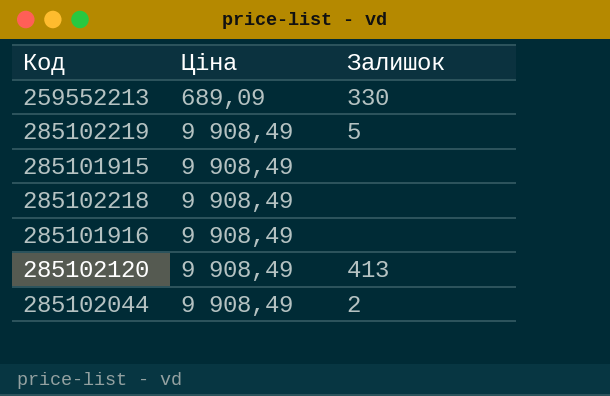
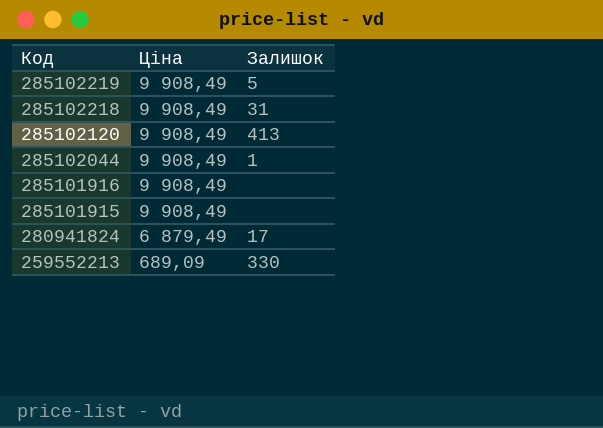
row order: Ціна ascending -> Код descending
285102218 | Залишок: none -> 31
285102044 | Залишок: 2 -> 1
row 280941824: none -> 6 879,49 | 17

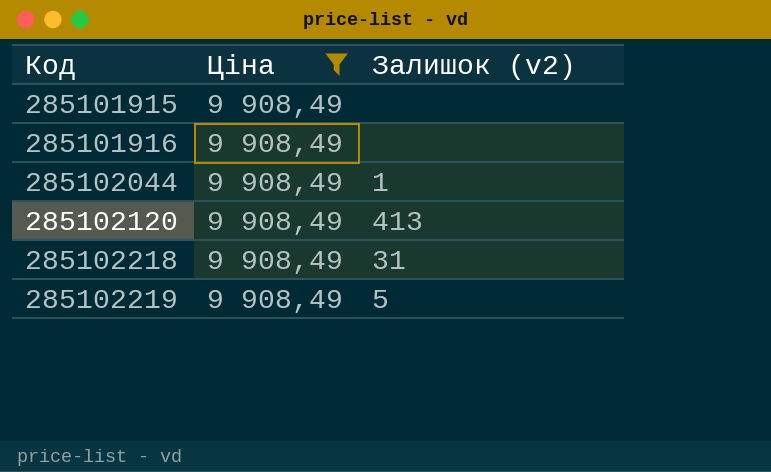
filter: none -> Ціна = 9 908,49
row order: Код descending -> Код ascending
column name: Залишок -> Залишок (v2)

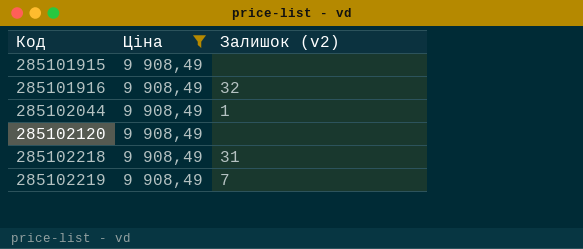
285101916 | Залишок (v2): none -> 32
285102120 | Залишок (v2): 413 -> none
285102219 | Залишок (v2): 5 -> 7

